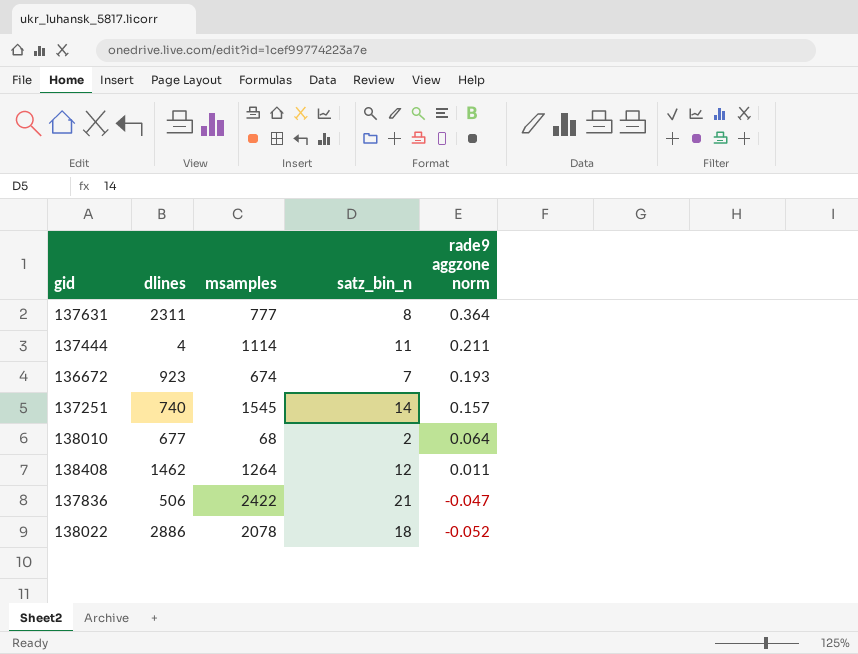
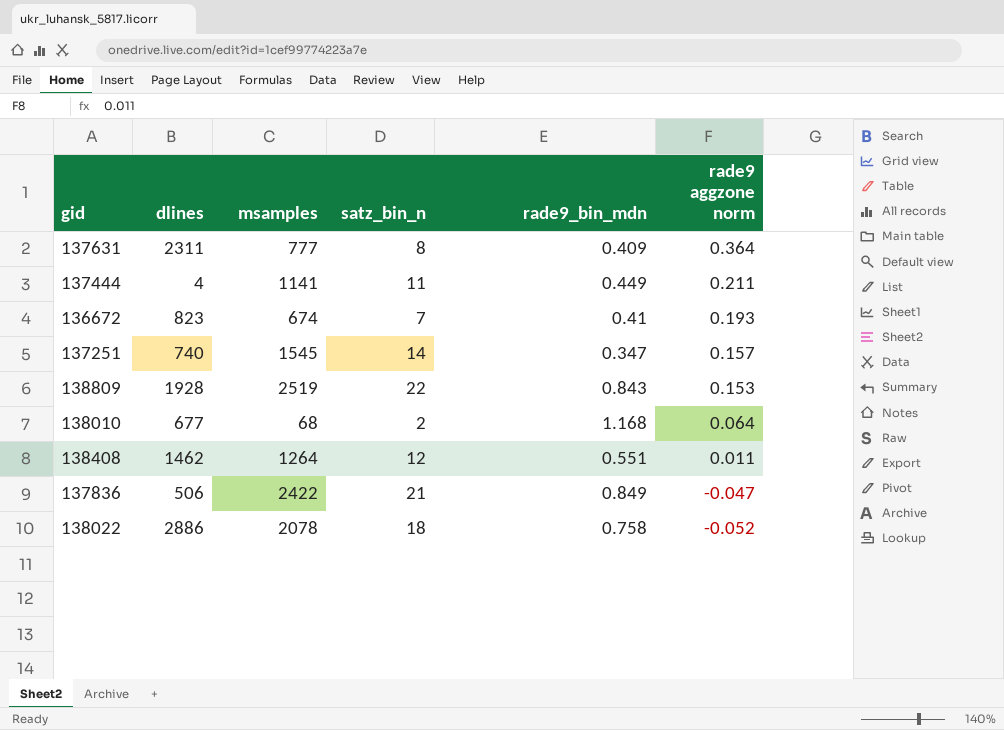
column rade9_bin_mdn | position: none -> 5
137444 | msamples: 1114 -> 1141
136672 | dlines: 923 -> 823
row 138809: none -> 1928 | 2519 | 22 | 0.843 | 0.153

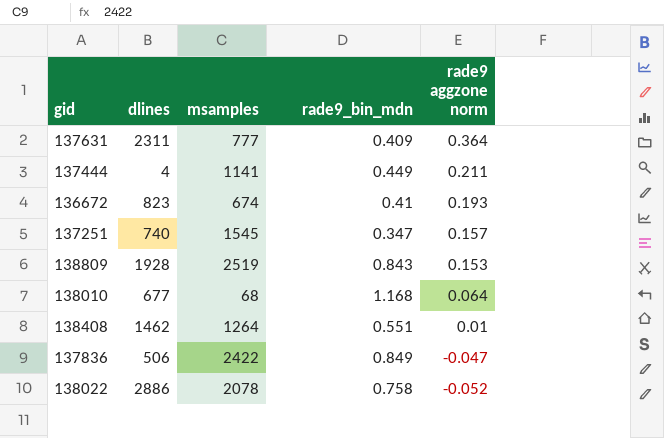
column satz_bin_n | position: 4 -> none
138408 | rade9 aggzone norm: 0.011 -> 0.01

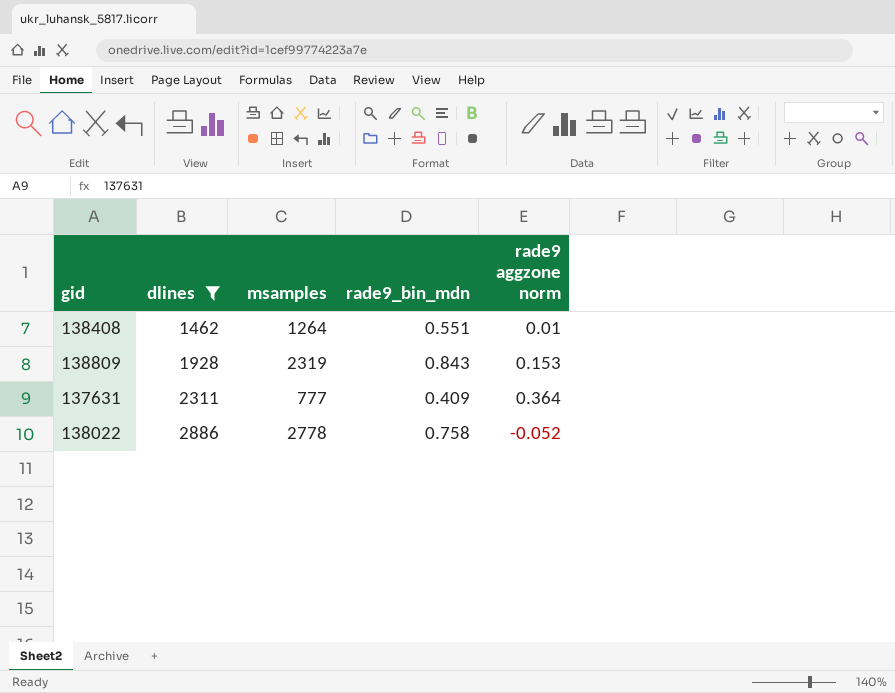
filter: none -> dlines >= 1462
row order: rade9 aggzone norm descending -> dlines ascending
138809 | msamples: 2519 -> 2319
138022 | msamples: 2078 -> 2778

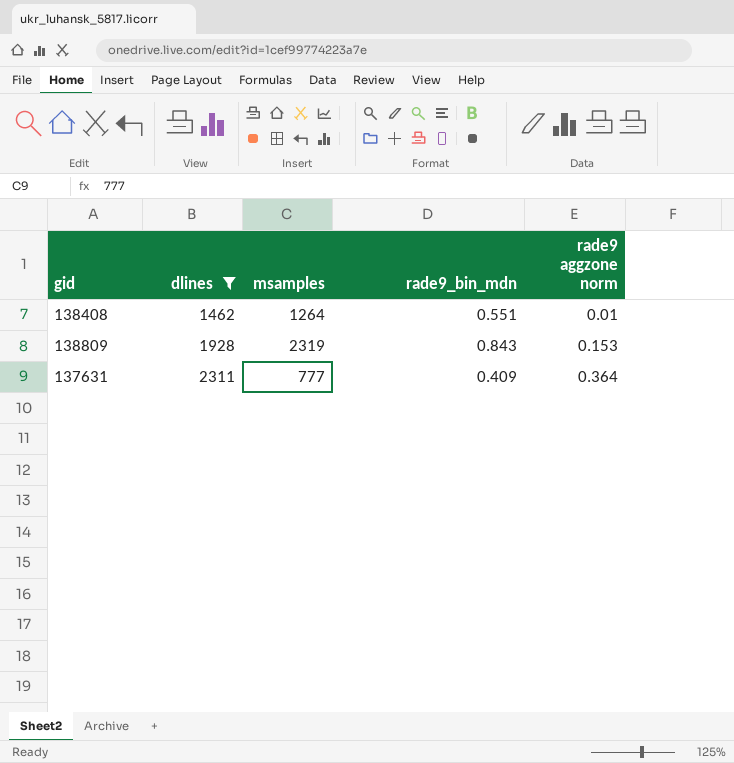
row 138022: 2886 | 2778 | 0.758 | -0.052 -> none

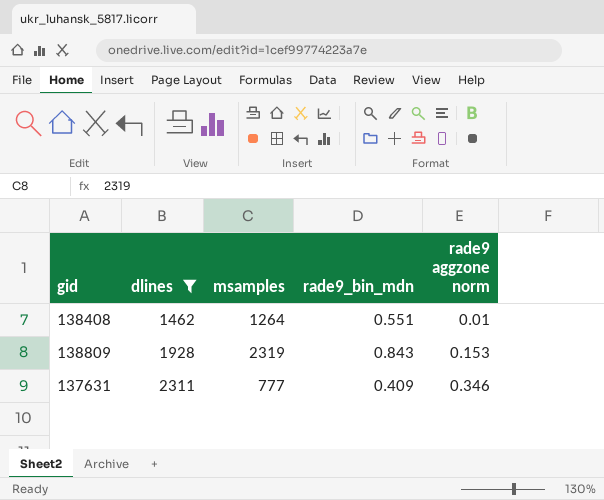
137631 | rade9 aggzone norm: 0.364 -> 0.346

